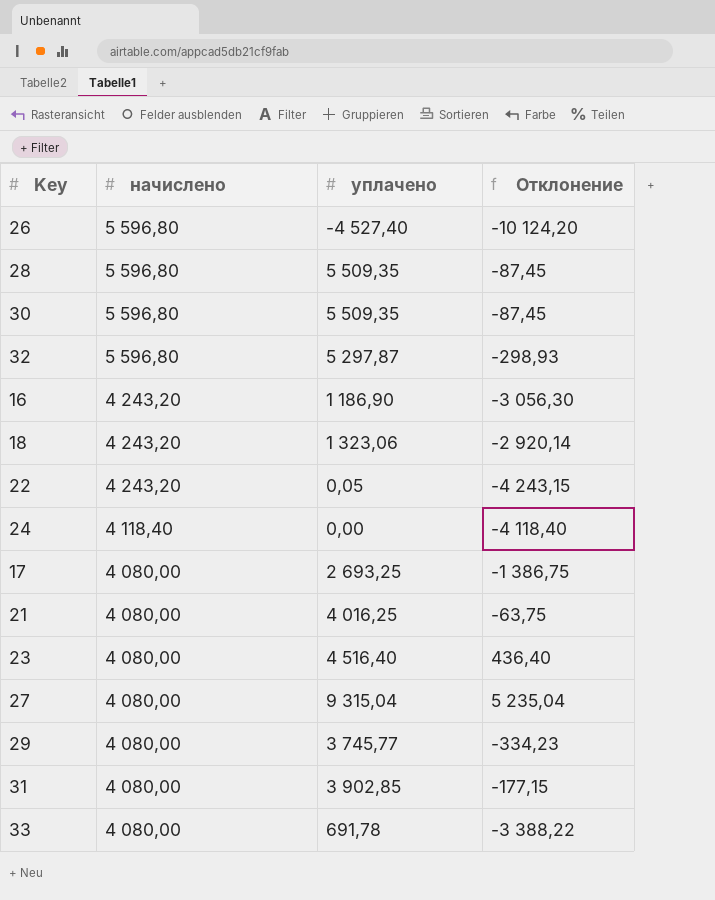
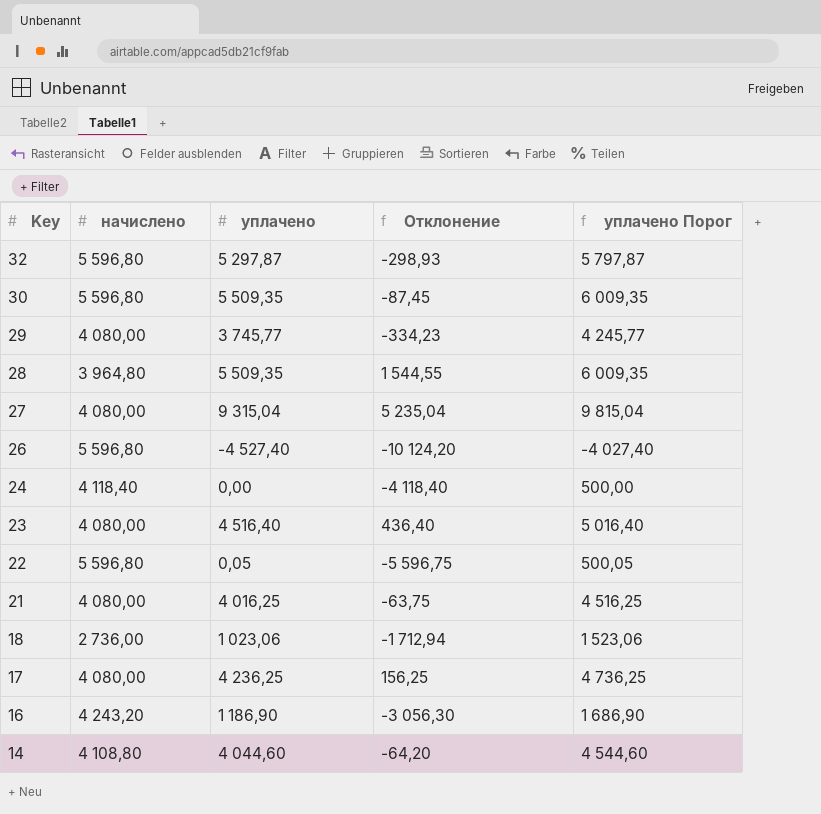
row order: начислено descending -> Key descending
column уплачено Порог | formula: none -> [уплачено] + 500
row 31: 4 080,00 | 3 902,85 | -177,15 -> none
row 33: 4 080,00 | 691,78 | -3 388,22 -> none
28 | начислено: 5 596,80 -> 3 964,80
28 | Отклонение: -87,45 -> 1 544,55
22 | начислено: 4 243,20 -> 5 596,80
22 | Отклонение: -4 243,15 -> -5 596,75
18 | начислено: 4 243,20 -> 2 736,00
18 | уплачено: 1 323,06 -> 1 023,06
18 | Отклонение: -2 920,14 -> -1 712,94
17 | уплачено: 2 693,25 -> 4 236,25
17 | Отклонение: -1 386,75 -> 156,25
row 14: none -> 4 108,80 | 4 044,60 | -64,20 | 4 544,60

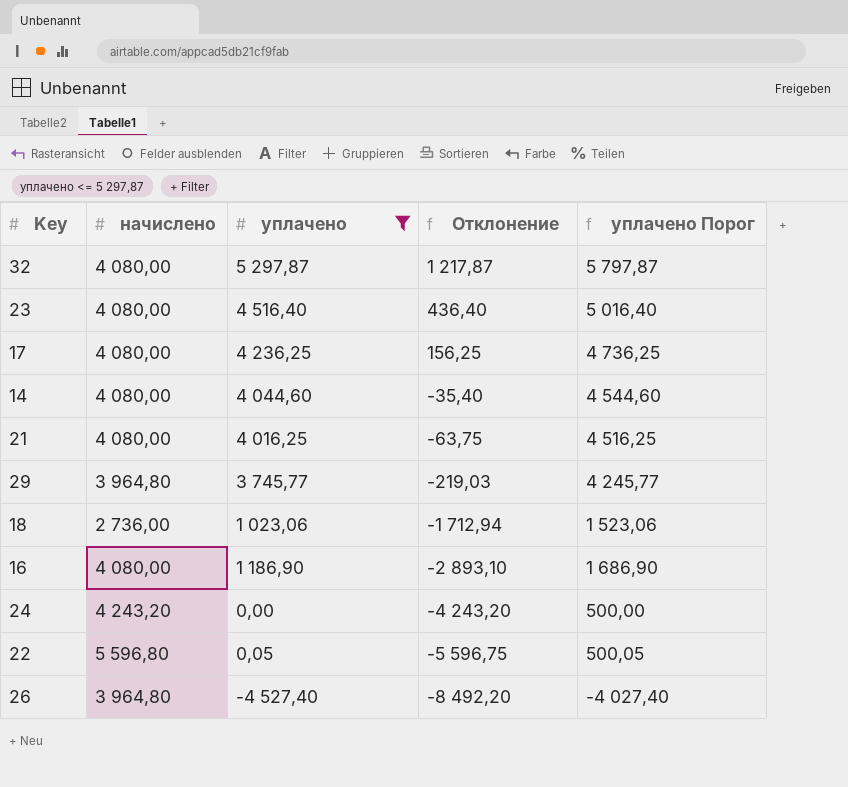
filter: none -> уплачено <= 5 297,87
row order: Key descending -> Отклонение descending
32 | начислено: 5 596,80 -> 4 080,00
32 | Отклонение: -298,93 -> 1 217,87
14 | начислено: 4 108,80 -> 4 080,00
14 | Отклонение: -64,20 -> -35,40
29 | начислено: 4 080,00 -> 3 964,80
29 | Отклонение: -334,23 -> -219,03
16 | начислено: 4 243,20 -> 4 080,00
16 | Отклонение: -3 056,30 -> -2 893,10
24 | начислено: 4 118,40 -> 4 243,20
24 | Отклонение: -4 118,40 -> -4 243,20
26 | начислено: 5 596,80 -> 3 964,80
26 | Отклонение: -10 124,20 -> -8 492,20

